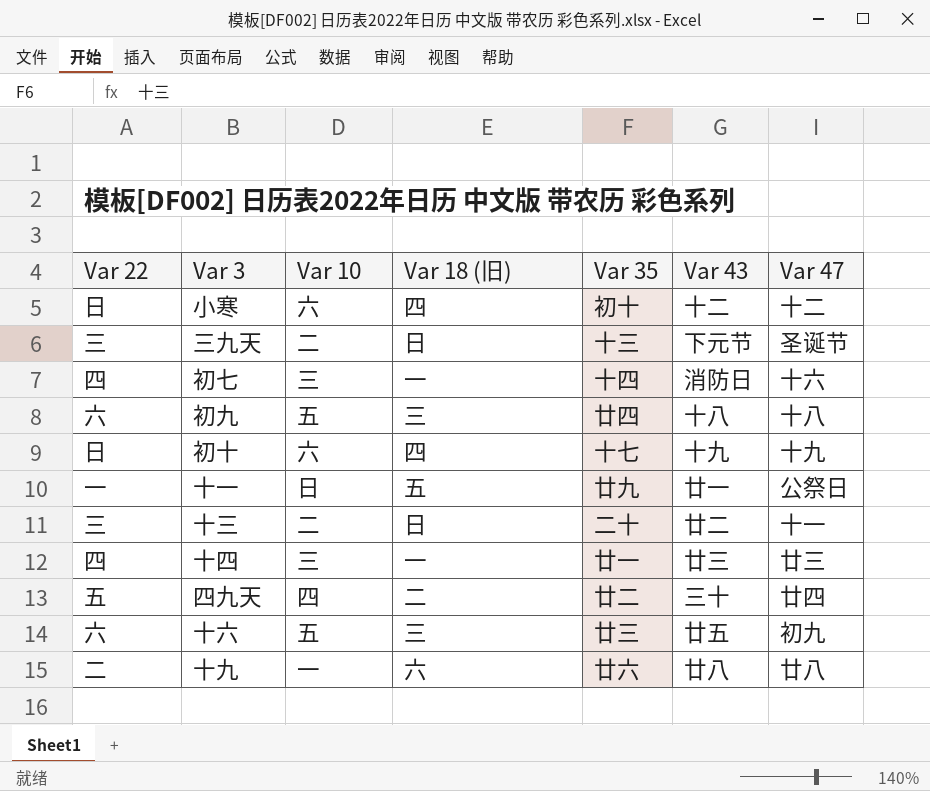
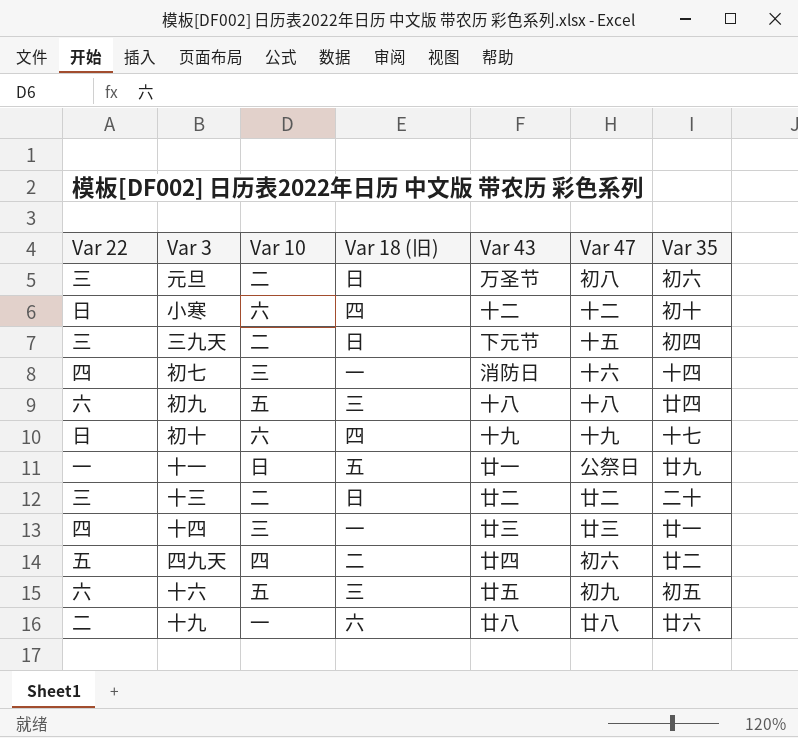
column Var 35 | position: 5 -> 7
row 元旦: none -> 三 | 二 | 日 | 万圣节 | 初八 | 初六
三九天 | Var 47: 圣诞节 -> 十五
三九天 | Var 35: 十三 -> 初四
十三 | Var 47: 十一 -> 廿二
四九天 | Var 43: 三十 -> 廿四
四九天 | Var 47: 廿四 -> 初六
十六 | Var 35: 廿三 -> 初五

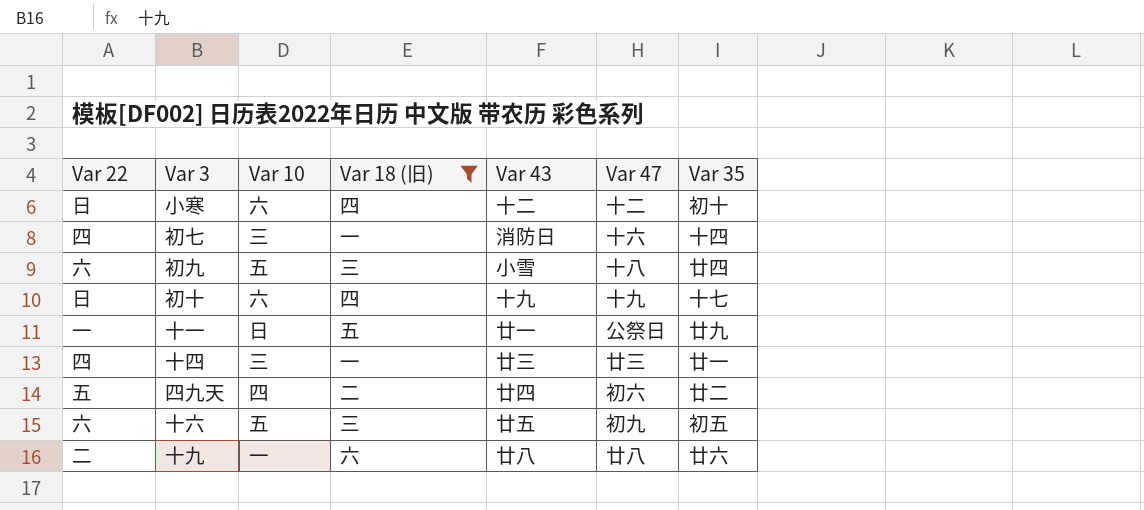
filter: none -> Var 18 (旧) != 日
初九 | Var 43: 十八 -> 小雪

